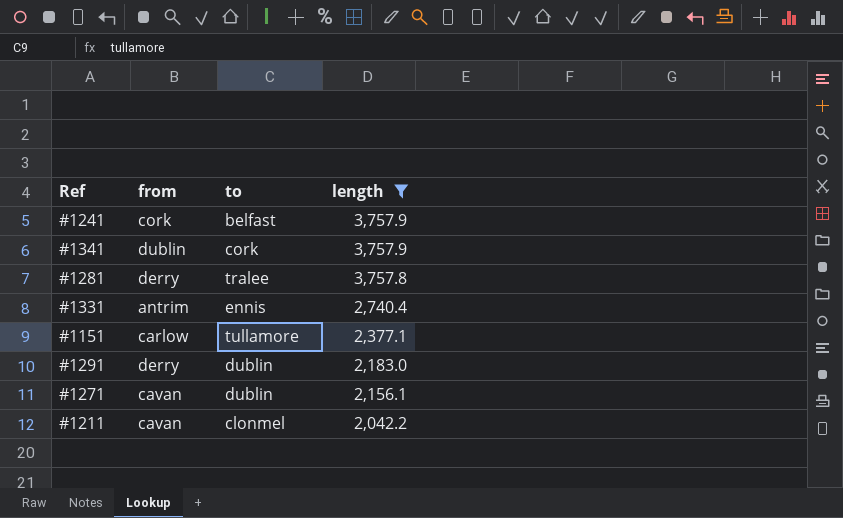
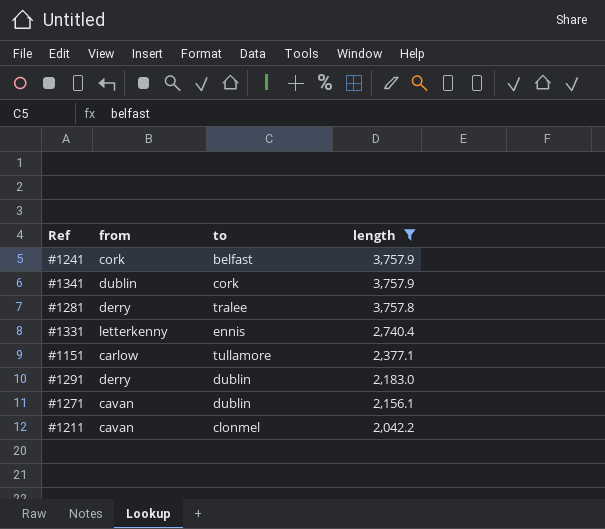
#1331 | from: antrim -> letterkenny

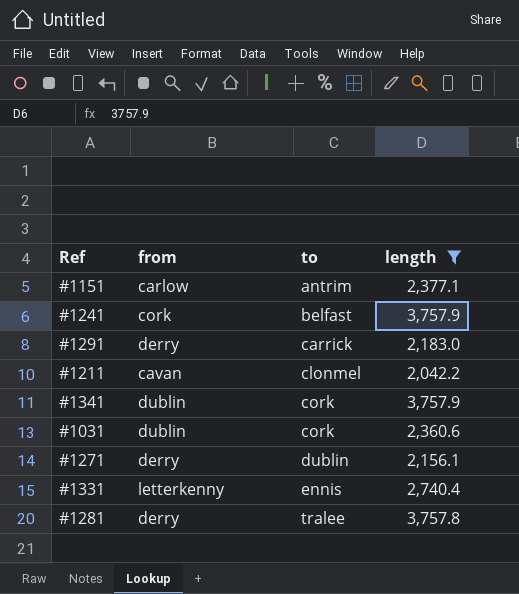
row order: length descending -> to ascending
#1151 | to: tullamore -> antrim
#1291 | to: dublin -> carrick
row #1031: none -> dublin | cork | 2,360.6
#1271 | from: cavan -> derry

